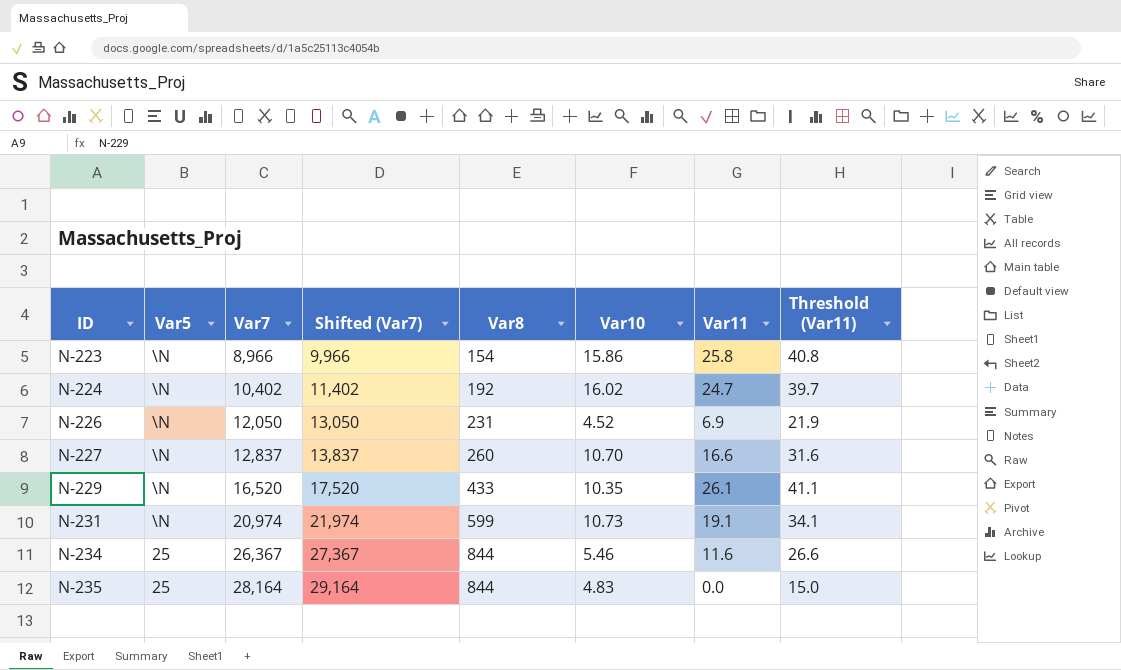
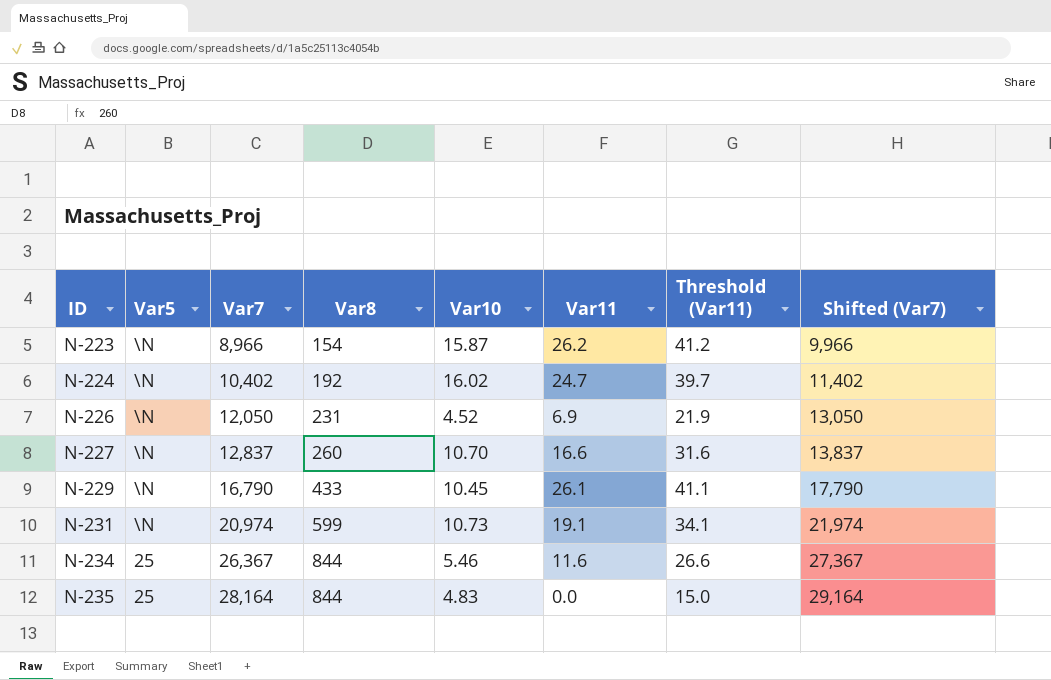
column Shifted (Var7) | position: 4 -> 8
N-223 | Var10: 15.86 -> 15.87
N-223 | Var11: 25.8 -> 26.2
N-223 | Threshold (Var11): 40.8 -> 41.2
N-229 | Var7: 16,520 -> 16,790
N-229 | Var10: 10.35 -> 10.45
N-229 | Shifted (Var7): 17,520 -> 17,790

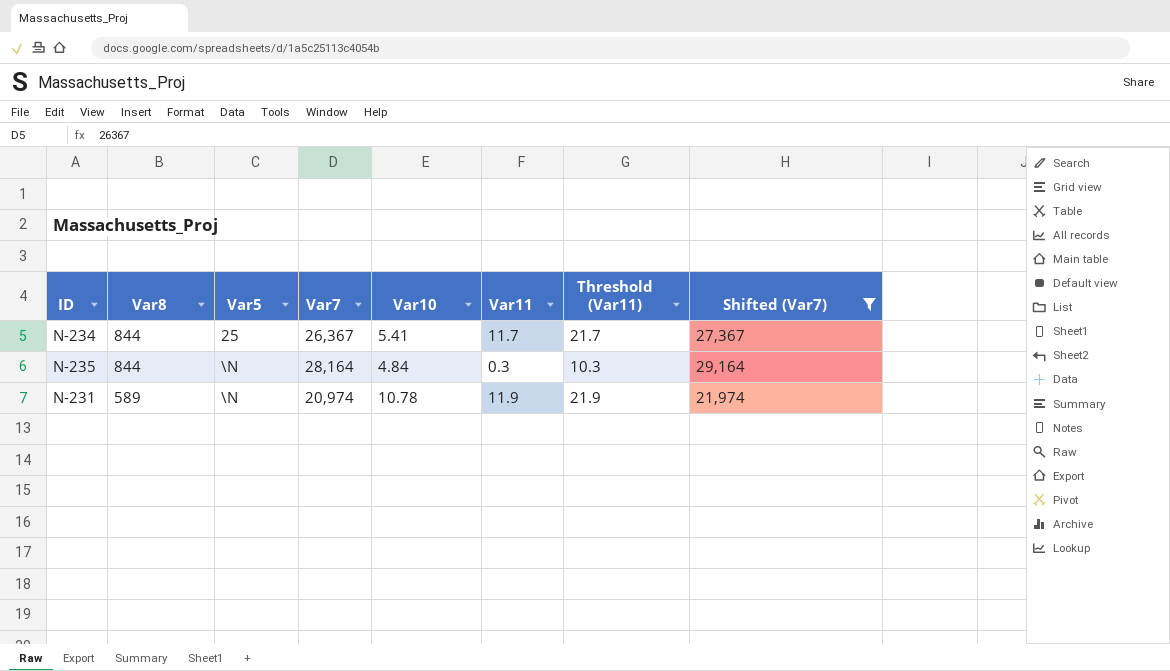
filter: none -> Shifted (Var7) >= 21,974
row order: ID ascending -> Var8 descending
column Var8 | position: 4 -> 2
column Threshold (Var11) | formula: [Var11] + 15 -> [Var11] + 10
N-234 | Var10: 5.46 -> 5.41
N-234 | Var11: 11.6 -> 11.7
N-235 | Var5: 25 -> \N
N-235 | Var10: 4.83 -> 4.84
N-235 | Var11: 0.0 -> 0.3
N-231 | Var8: 599 -> 589
N-231 | Var10: 10.73 -> 10.78
N-231 | Var11: 19.1 -> 11.9

